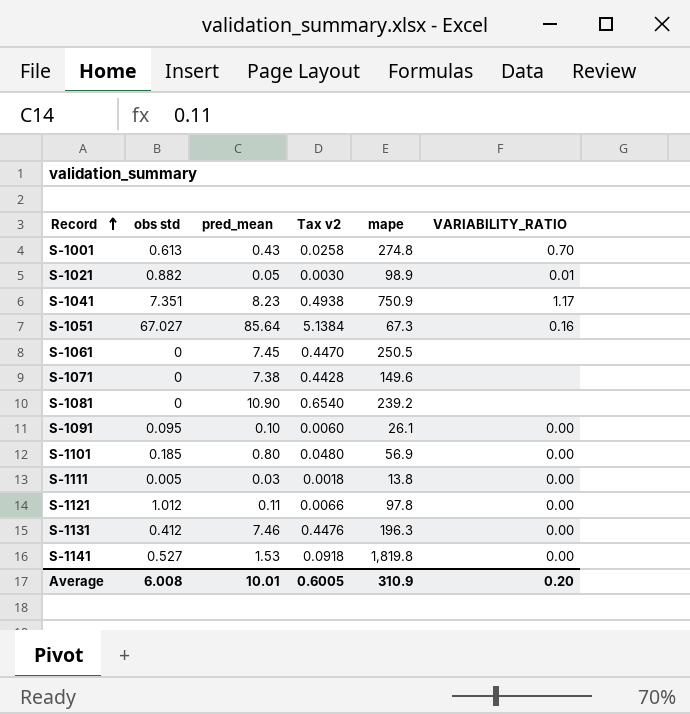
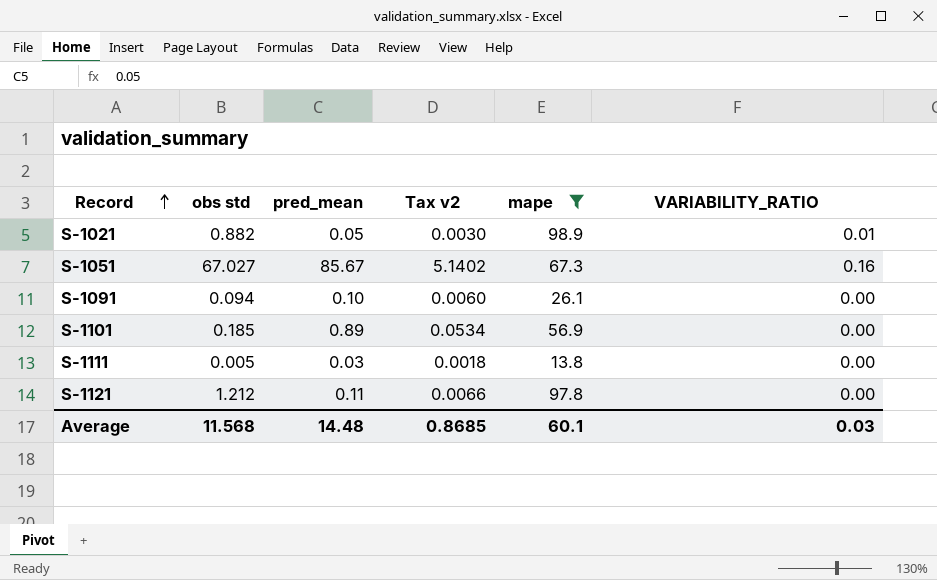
filter: none -> mape <= 98.9
S-1051 | pred_mean: 85.64 -> 85.67
S-1051 | Tax v2: 5.1384 -> 5.1402
S-1091 | obs std: 0.095 -> 0.094
S-1101 | pred_mean: 0.80 -> 0.89
S-1101 | Tax v2: 0.0480 -> 0.0534
S-1121 | obs std: 1.012 -> 1.212
Average | obs std: 6.008 -> 11.568
Average | pred_mean: 10.01 -> 14.48
Average | Tax v2: 0.6005 -> 0.8685
Average | mape: 310.9 -> 60.1
Average | VARIABILITY_RATIO: 0.20 -> 0.03

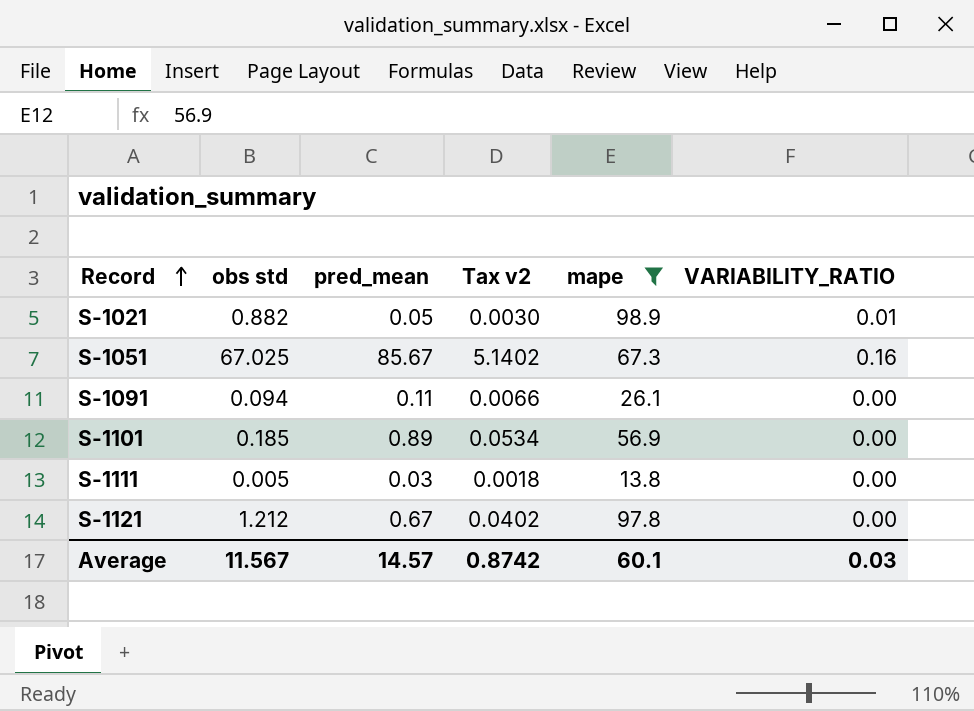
S-1051 | obs std: 67.027 -> 67.025
S-1091 | pred_mean: 0.10 -> 0.11
S-1091 | Tax v2: 0.0060 -> 0.0066
S-1121 | pred_mean: 0.11 -> 0.67
S-1121 | Tax v2: 0.0066 -> 0.0402
Average | obs std: 11.568 -> 11.567
Average | pred_mean: 14.48 -> 14.57
Average | Tax v2: 0.8685 -> 0.8742

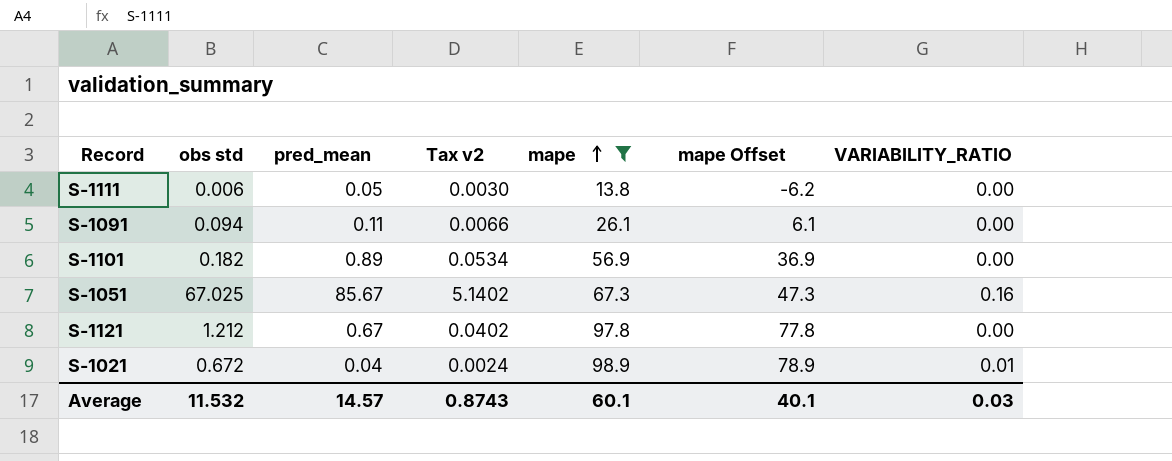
row order: Record ascending -> mape ascending
column mape Offset | formula: none -> [mape] - 20
S-1111 | obs std: 0.005 -> 0.006
S-1111 | pred_mean: 0.03 -> 0.05
S-1111 | Tax v2: 0.0018 -> 0.0030
S-1101 | obs std: 0.185 -> 0.182
S-1021 | obs std: 0.882 -> 0.672
S-1021 | pred_mean: 0.05 -> 0.04
S-1021 | Tax v2: 0.0030 -> 0.0024
Average | obs std: 11.567 -> 11.532
Average | Tax v2: 0.8742 -> 0.8743

